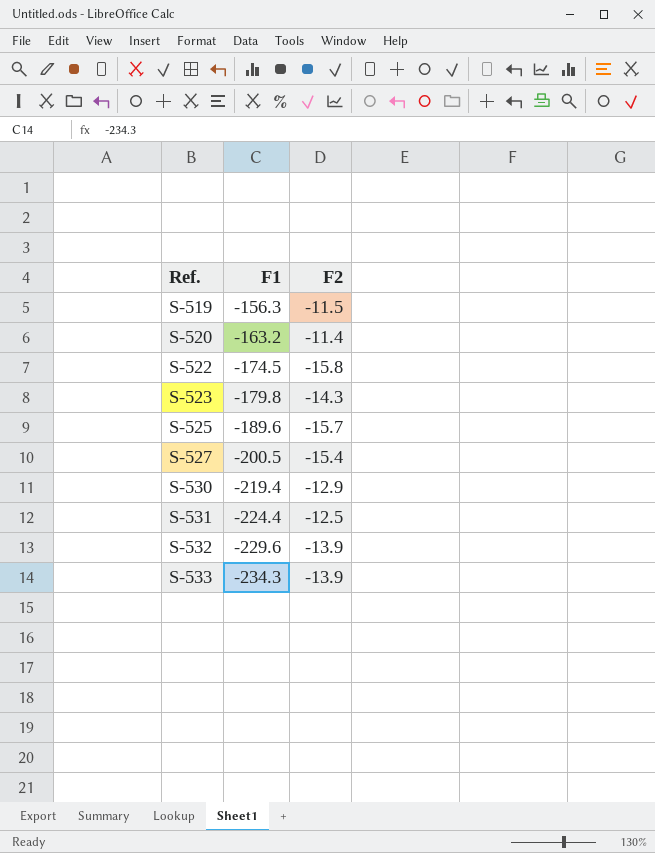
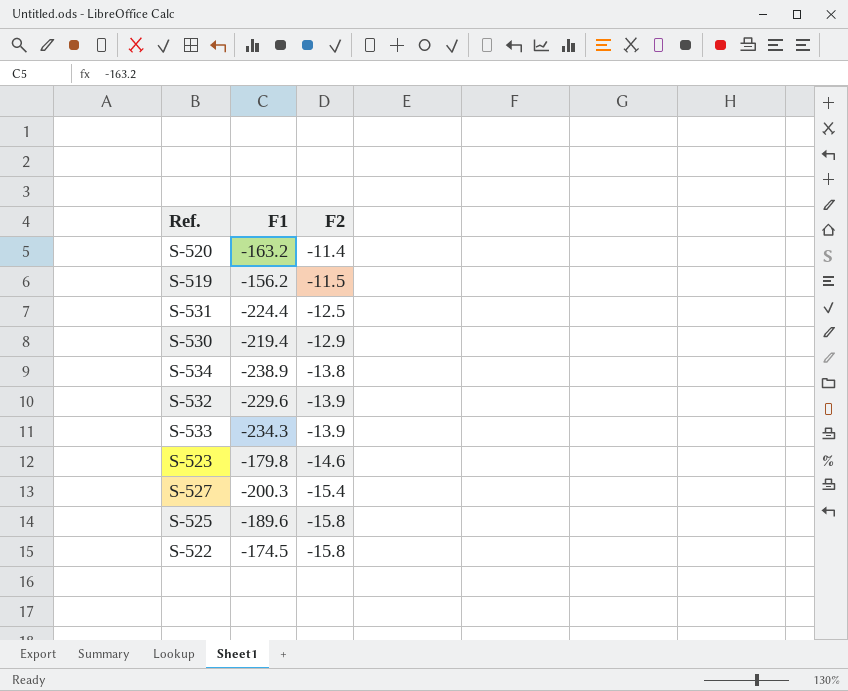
row order: Ref. ascending -> F2 descending
S-519 | F1: -156.3 -> -156.2
row S-534: none -> -238.9 | -13.8
S-523 | F2: -14.3 -> -14.6
S-527 | F1: -200.5 -> -200.3
S-525 | F2: -15.7 -> -15.8

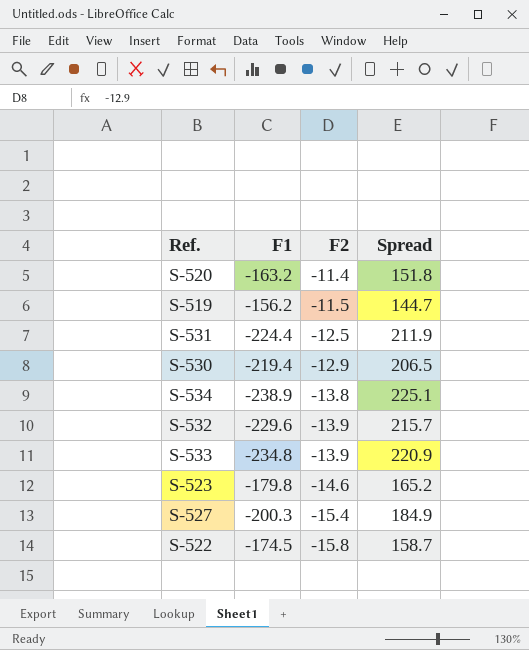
column Spread | formula: none -> [F2] - [F1]
row S-525: -189.6 | -15.8 -> none
S-533 | F1: -234.3 -> -234.8

